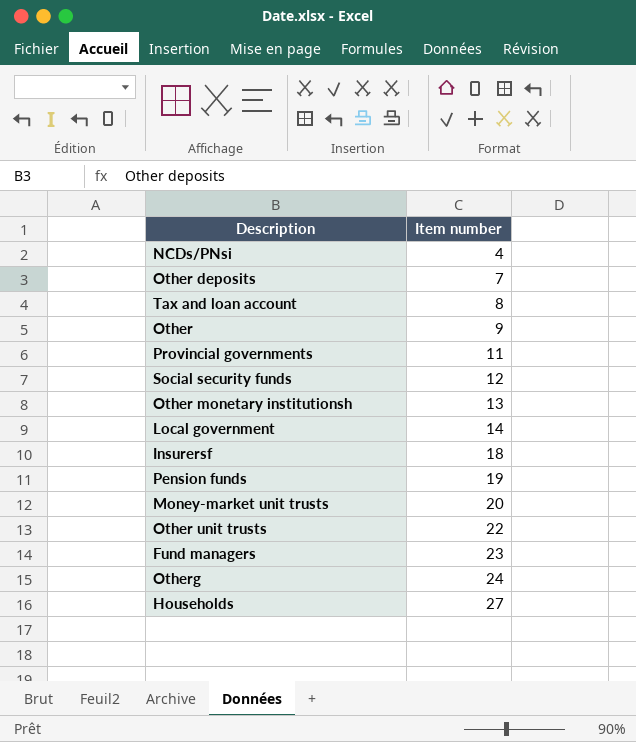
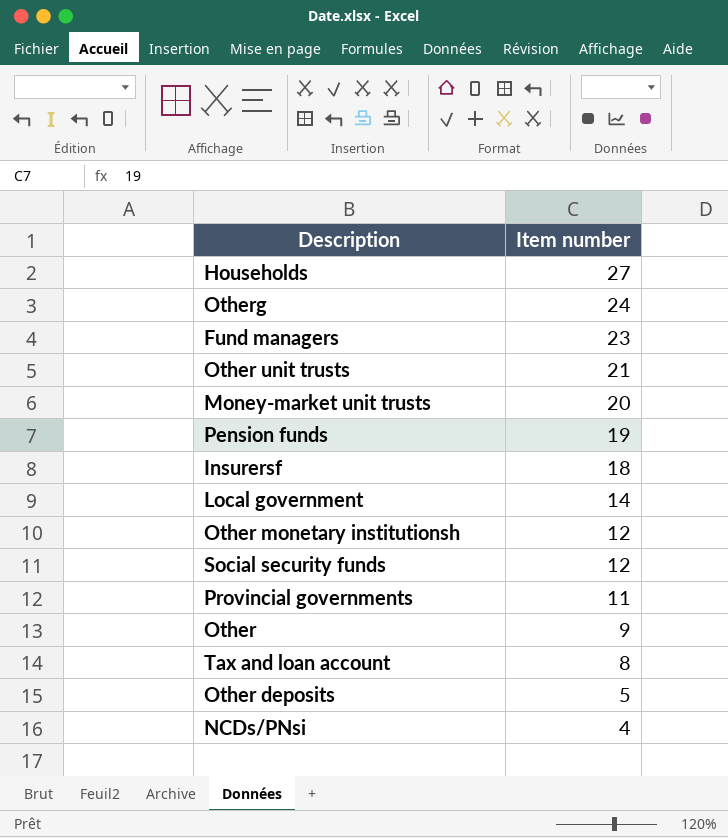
row order: Item number ascending -> Item number descending
Other unit trusts | Item number: 22 -> 21
Other monetary institutionsh | Item number: 13 -> 12
Other deposits | Item number: 7 -> 5

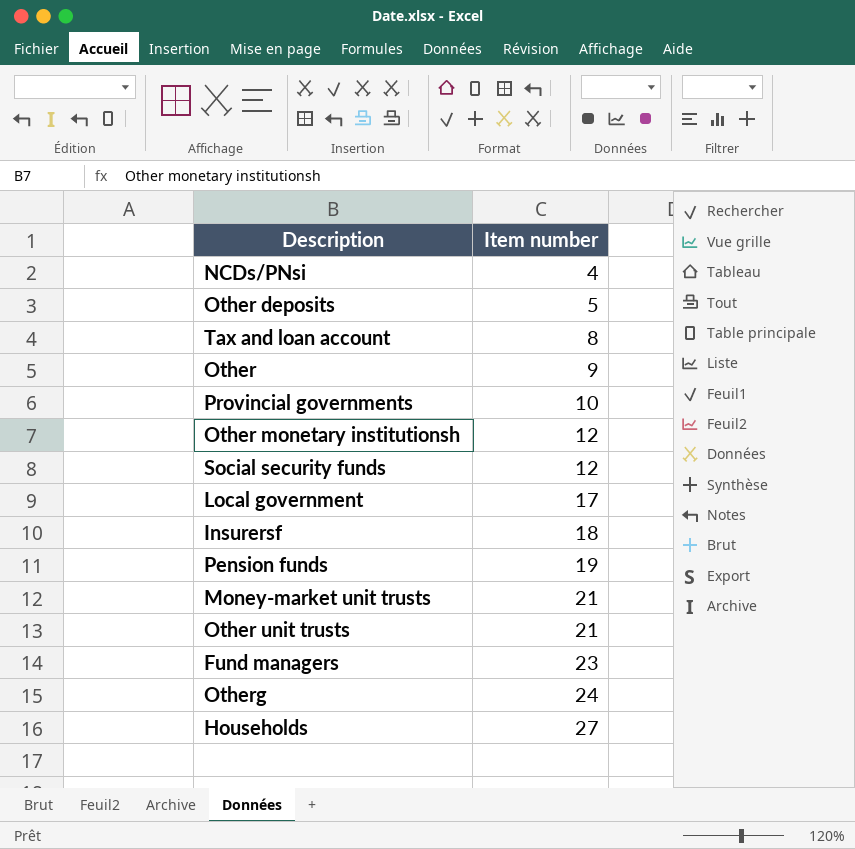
row order: Item number descending -> Item number ascending
Provincial governments | Item number: 11 -> 10
Local government | Item number: 14 -> 17
Money-market unit trusts | Item number: 20 -> 21

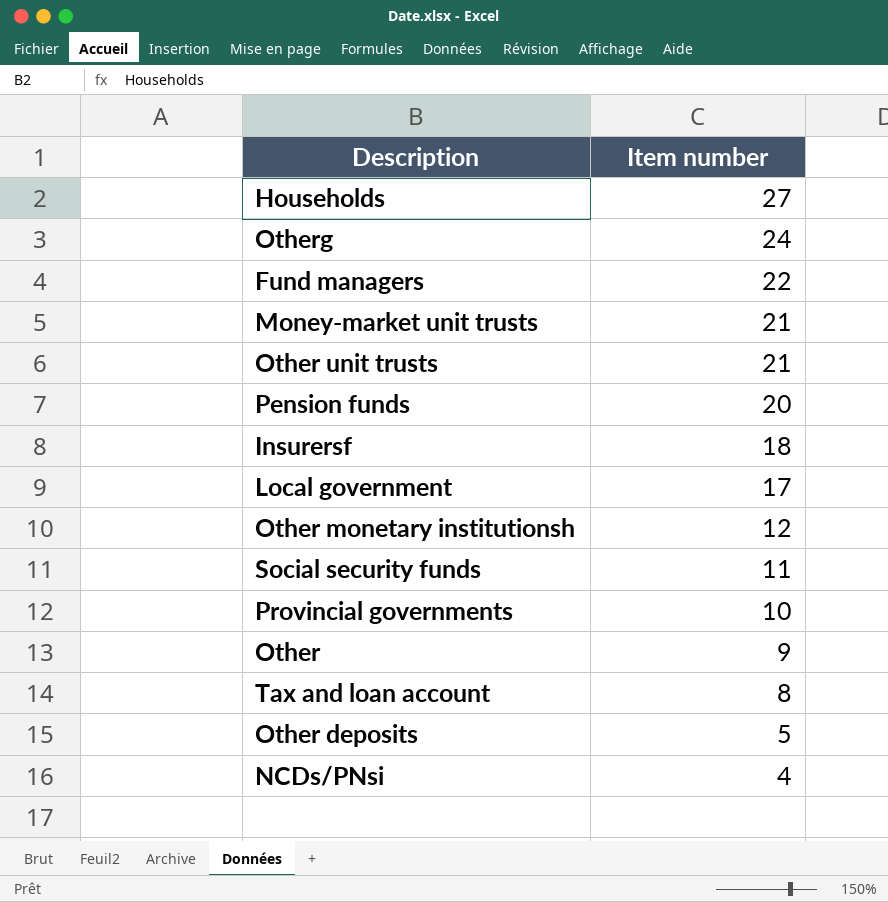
row order: Item number ascending -> Item number descending
Fund managers | Item number: 23 -> 22
Pension funds | Item number: 19 -> 20
Social security funds | Item number: 12 -> 11

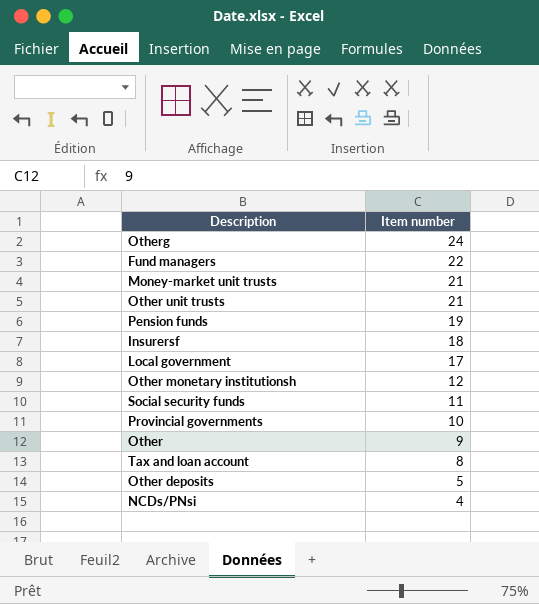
row Households: 27 -> none
Pension funds | Item number: 20 -> 19

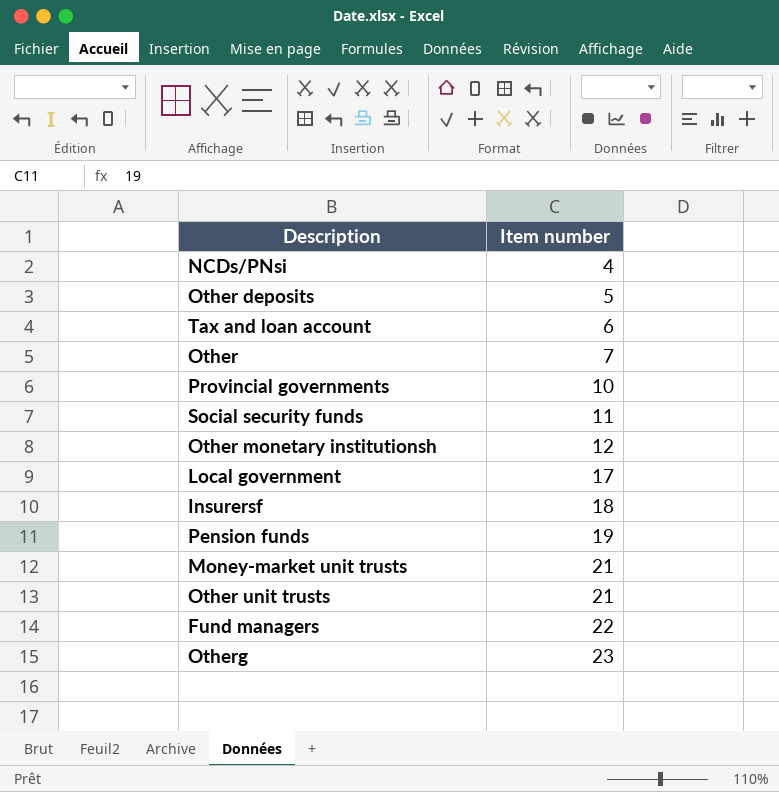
row order: Item number descending -> Item number ascending
Tax and loan account | Item number: 8 -> 6
Other | Item number: 9 -> 7
Otherg | Item number: 24 -> 23

